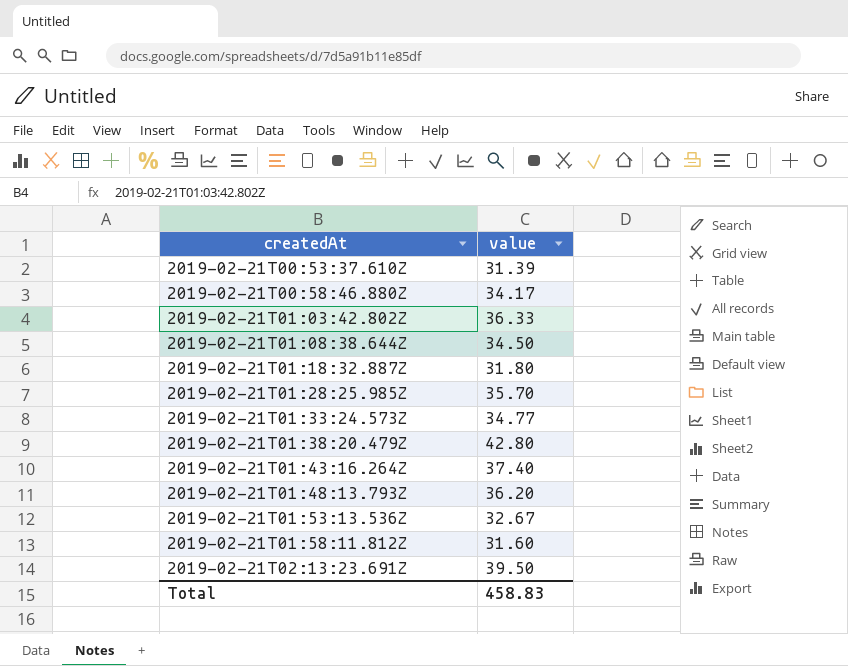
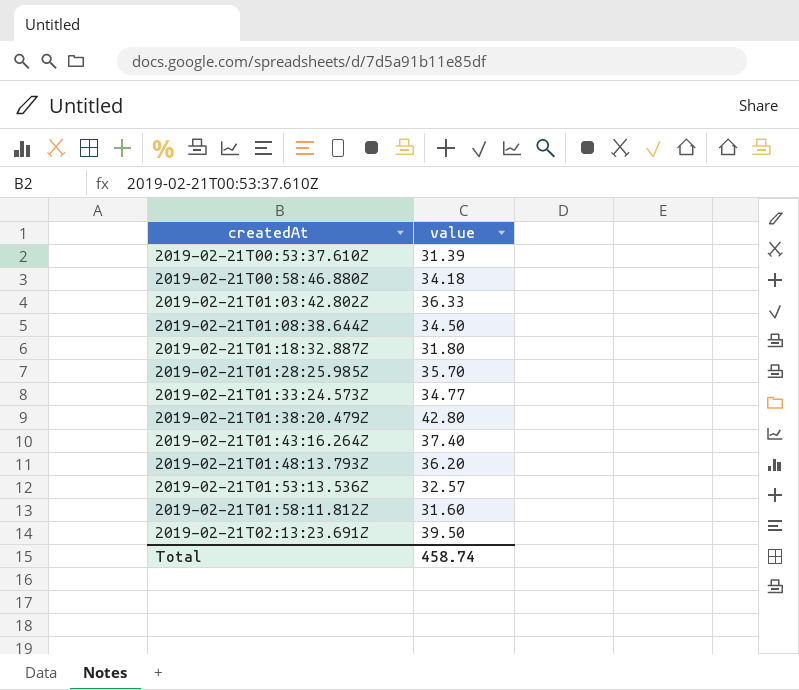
2019-02-21T00:58:46.880Z | value: 34.17 -> 34.18
2019-02-21T01:53:13.536Z | value: 32.67 -> 32.57
Total | value: 458.83 -> 458.74

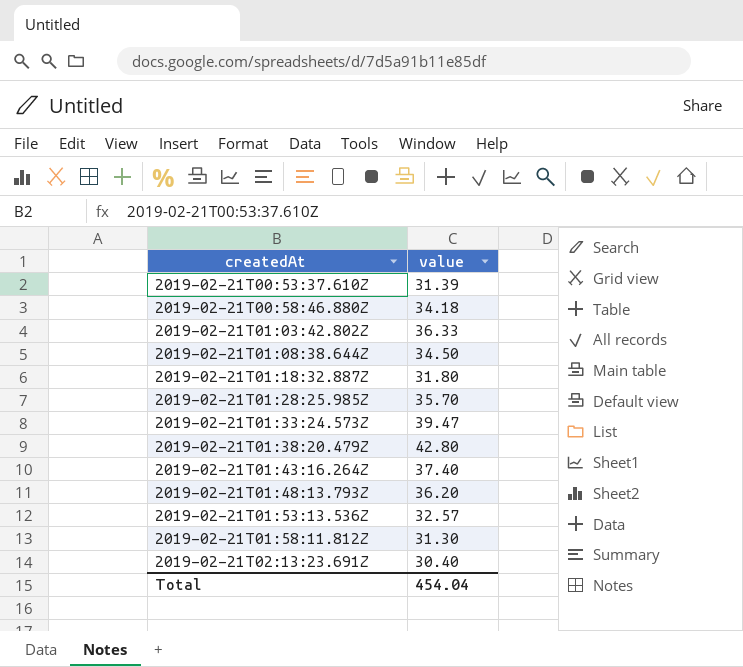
2019-02-21T01:33:24.573Z | value: 34.77 -> 39.47
2019-02-21T01:58:11.812Z | value: 31.60 -> 31.30
2019-02-21T02:13:23.691Z | value: 39.50 -> 30.40
Total | value: 458.74 -> 454.04

